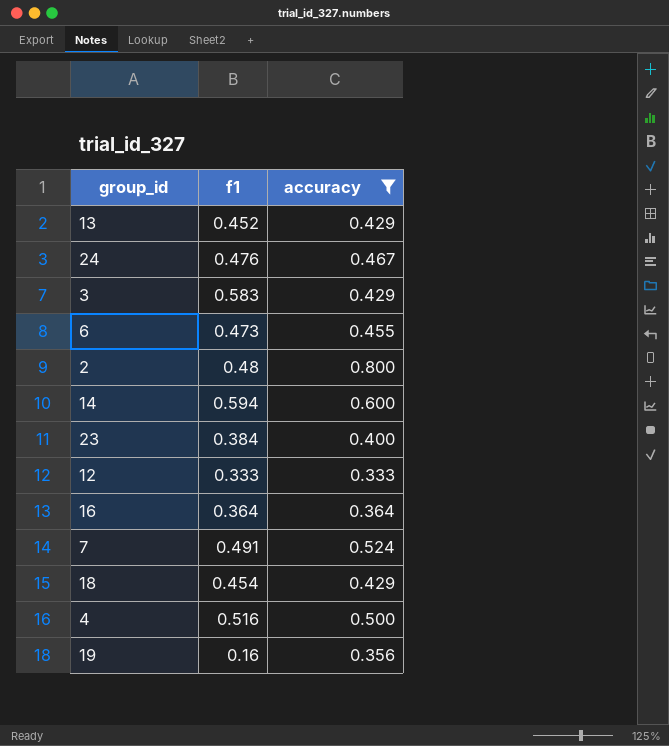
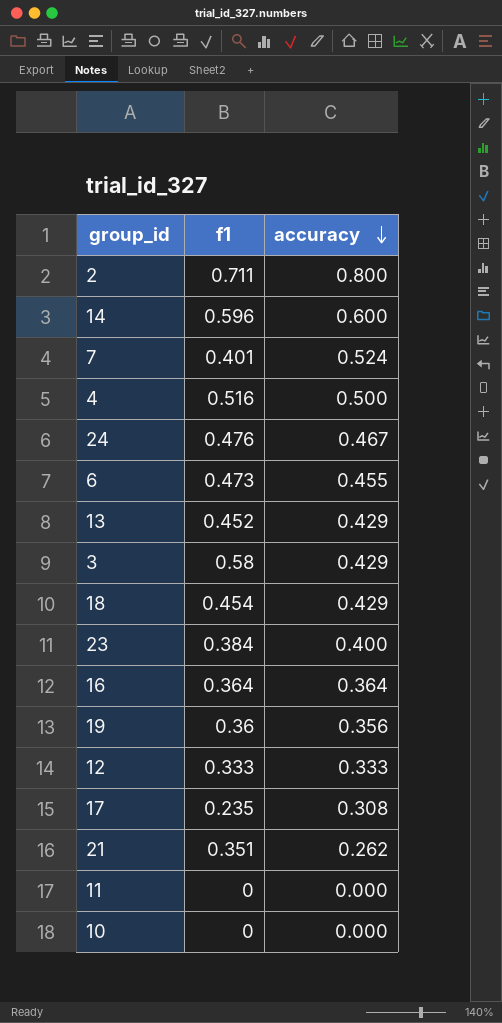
filter: accuracy >= 0.333 -> none
row order: none -> accuracy descending
2 | f1: 0.48 -> 0.711
14 | f1: 0.594 -> 0.596
7 | f1: 0.491 -> 0.401
3 | f1: 0.583 -> 0.58
19 | f1: 0.16 -> 0.36

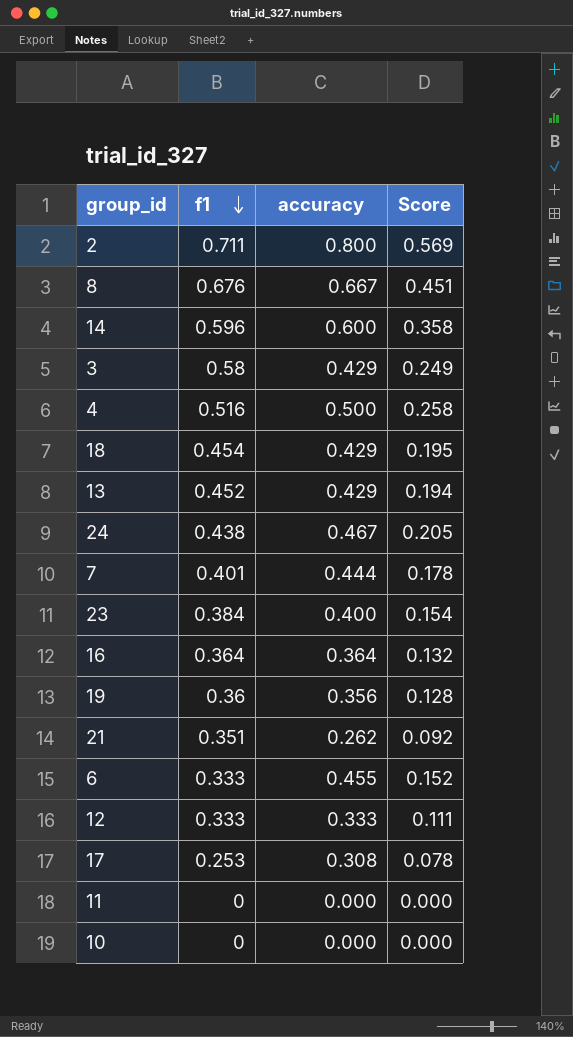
row order: accuracy descending -> f1 descending
column Score | formula: none -> [f1] * [accuracy]
row 8: none -> 0.676 | 0.667 | 0.451
24 | f1: 0.476 -> 0.438
7 | accuracy: 0.524 -> 0.444
6 | f1: 0.473 -> 0.333
17 | f1: 0.235 -> 0.253

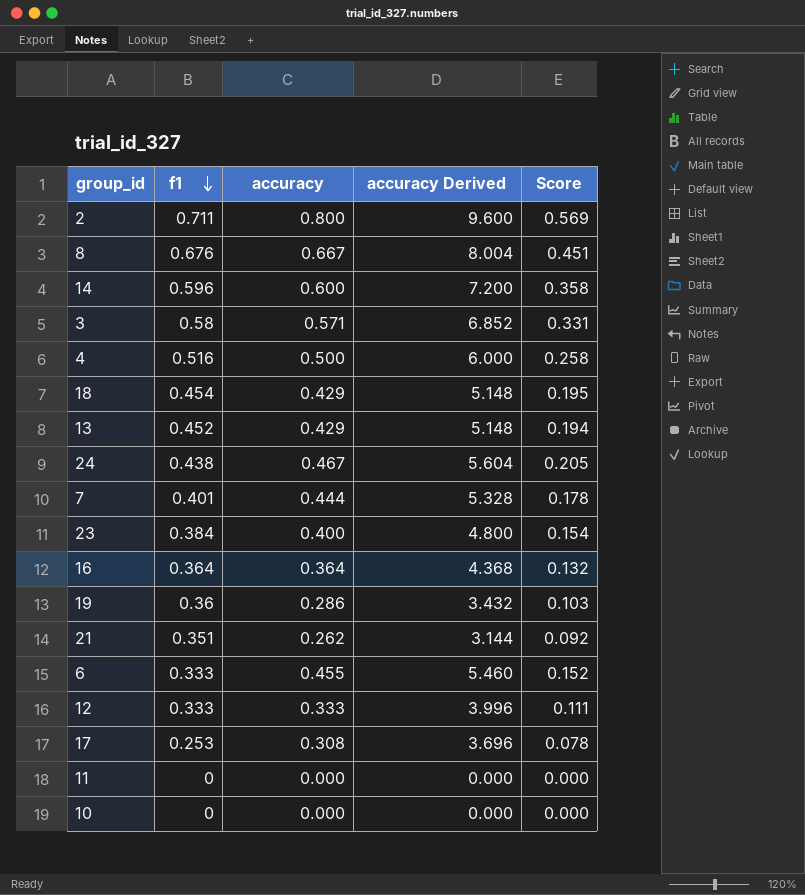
column accuracy Derived | formula: none -> [accuracy] * 12
3 | accuracy: 0.429 -> 0.571
3 | Score: 0.249 -> 0.331
19 | accuracy: 0.356 -> 0.286
19 | Score: 0.128 -> 0.103

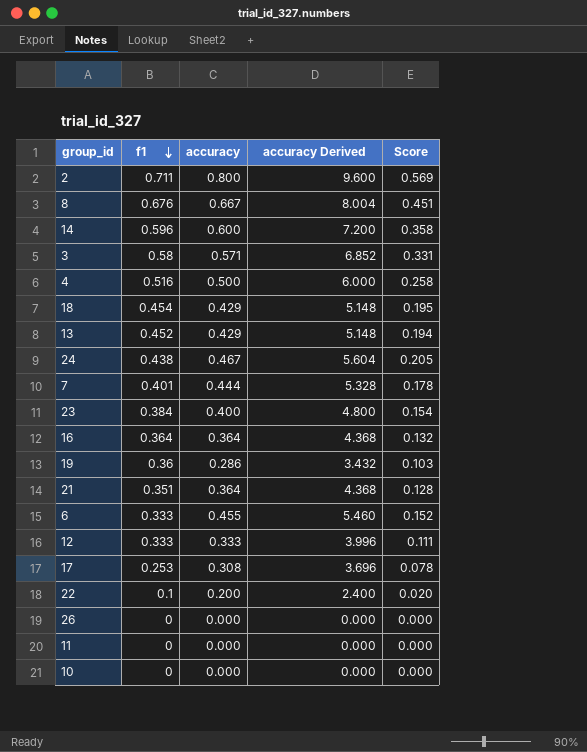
21 | accuracy: 0.262 -> 0.364
21 | accuracy Derived: 3.144 -> 4.368
21 | Score: 0.092 -> 0.128
row 22: none -> 0.1 | 0.200 | 2.400 | 0.020
row 26: none -> 0 | 0.000 | 0.000 | 0.000

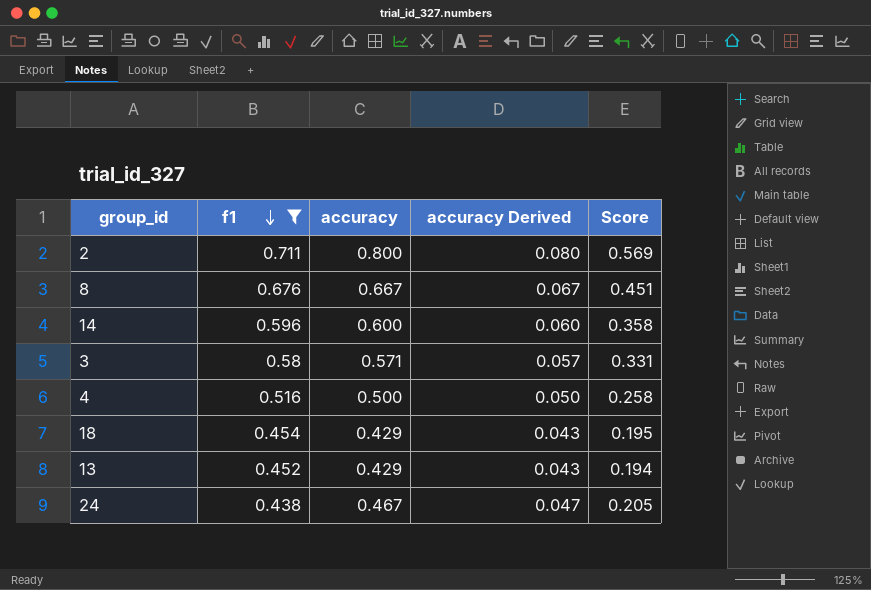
filter: none -> f1 >= 0.438
column accuracy Derived | formula: [accuracy] * 12 -> [accuracy] * 0.1

